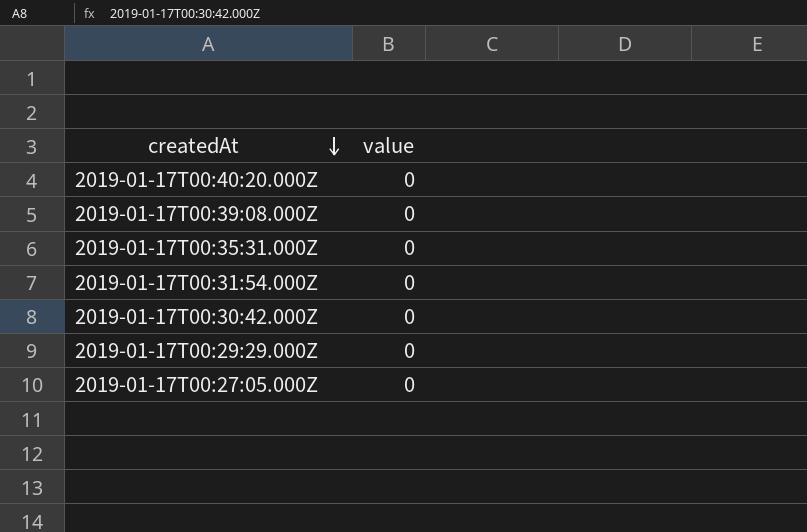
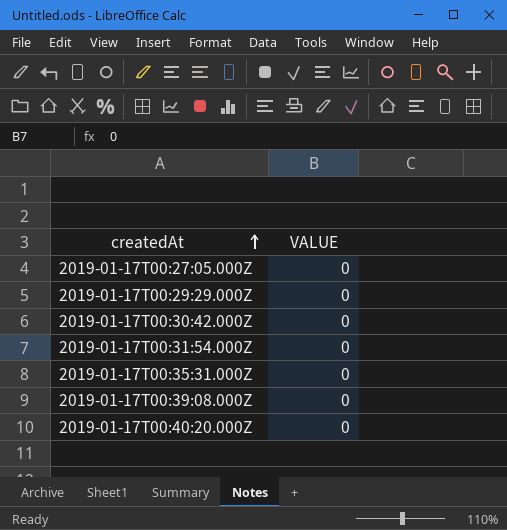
row order: createdAt descending -> createdAt ascending
column name: value -> VALUE

